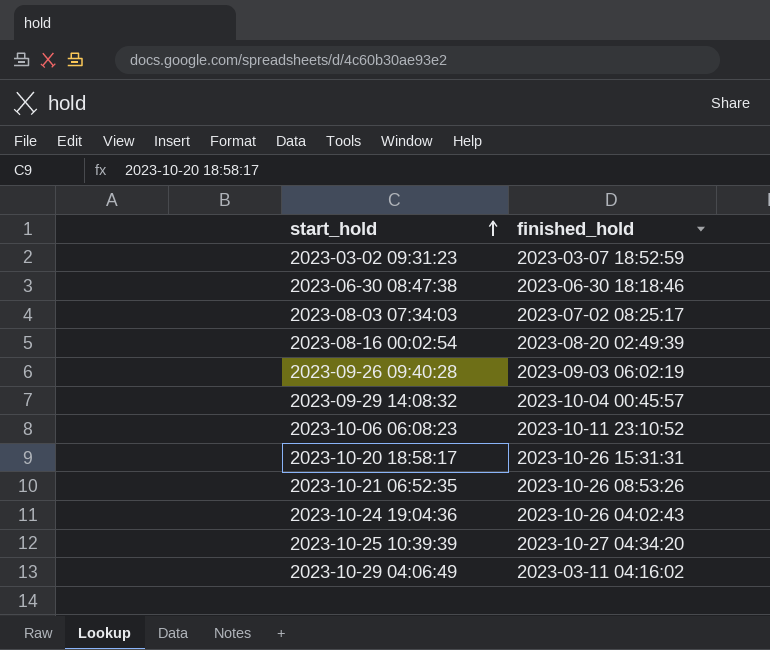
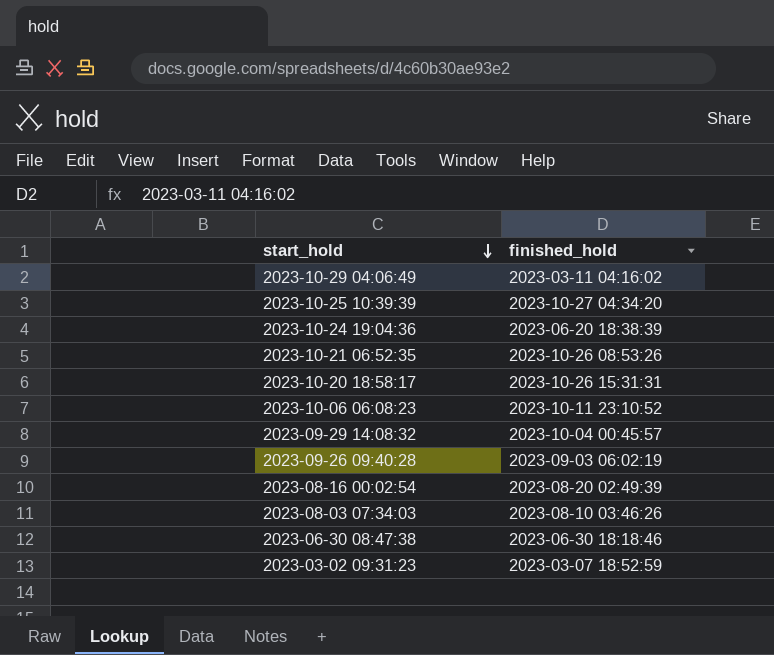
row order: start_hold ascending -> start_hold descending
2023-10-24 19:04:36 | finished_hold: 2023-10-26 04:02:43 -> 2023-06-20 18:38:39
2023-08-03 07:34:03 | finished_hold: 2023-07-02 08:25:17 -> 2023-08-10 03:46:26

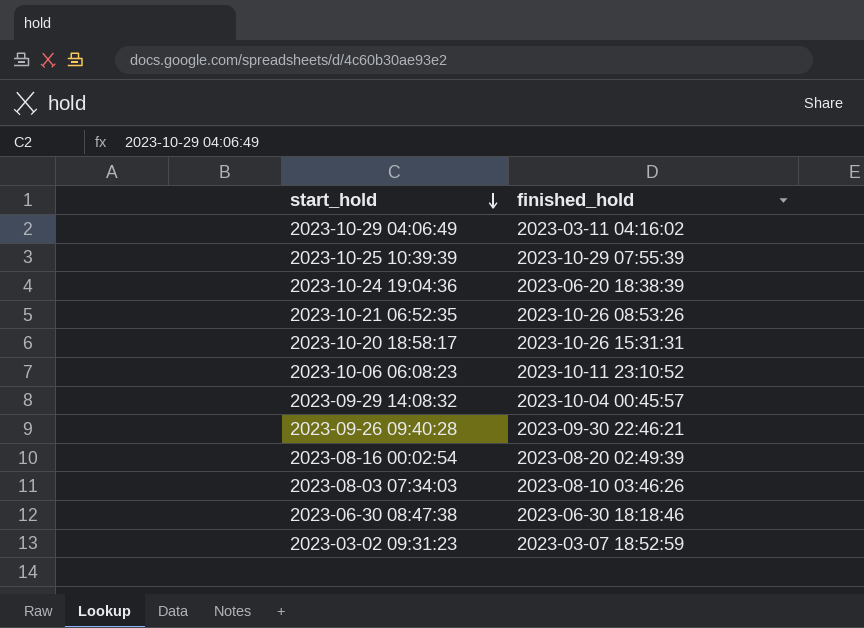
2023-10-25 10:39:39 | finished_hold: 2023-10-27 04:34:20 -> 2023-10-29 07:55:39
2023-09-26 09:40:28 | finished_hold: 2023-09-03 06:02:19 -> 2023-09-30 22:46:21

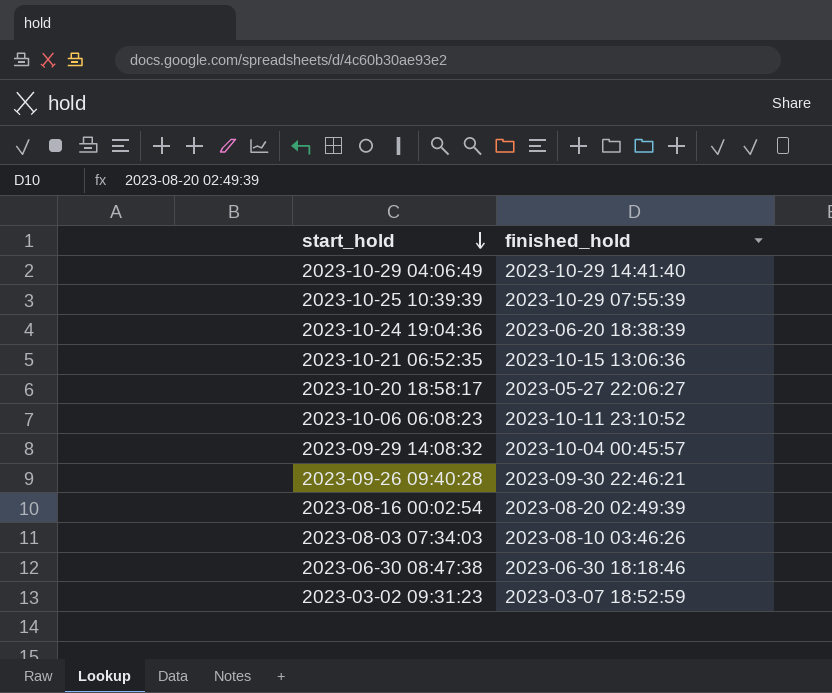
2023-10-29 04:06:49 | finished_hold: 2023-03-11 04:16:02 -> 2023-10-29 14:41:40
2023-10-21 06:52:35 | finished_hold: 2023-10-26 08:53:26 -> 2023-10-15 13:06:36
2023-10-20 18:58:17 | finished_hold: 2023-10-26 15:31:31 -> 2023-05-27 22:06:27

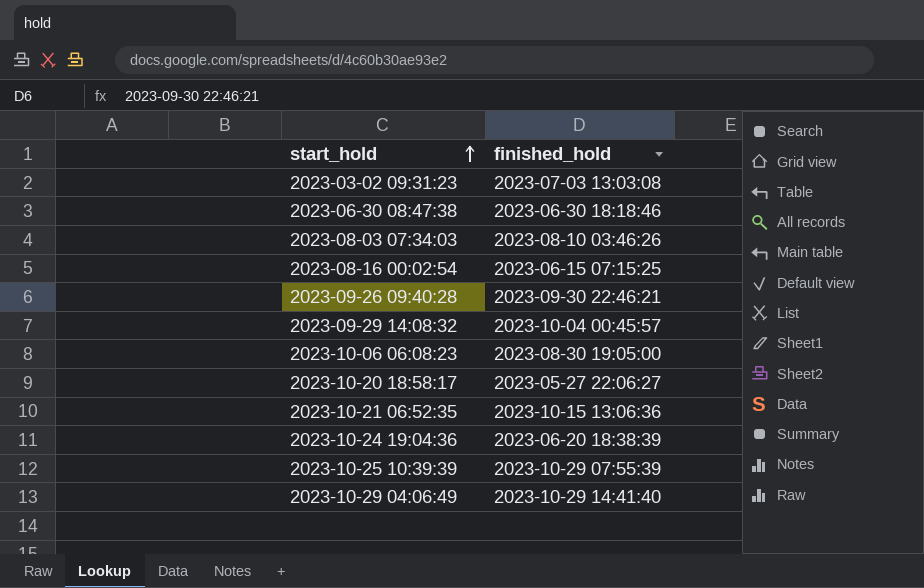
row order: start_hold descending -> start_hold ascending
2023-03-02 09:31:23 | finished_hold: 2023-03-07 18:52:59 -> 2023-07-03 13:03:08
2023-08-16 00:02:54 | finished_hold: 2023-08-20 02:49:39 -> 2023-06-15 07:15:25
2023-10-06 06:08:23 | finished_hold: 2023-10-11 23:10:52 -> 2023-08-30 19:05:00

